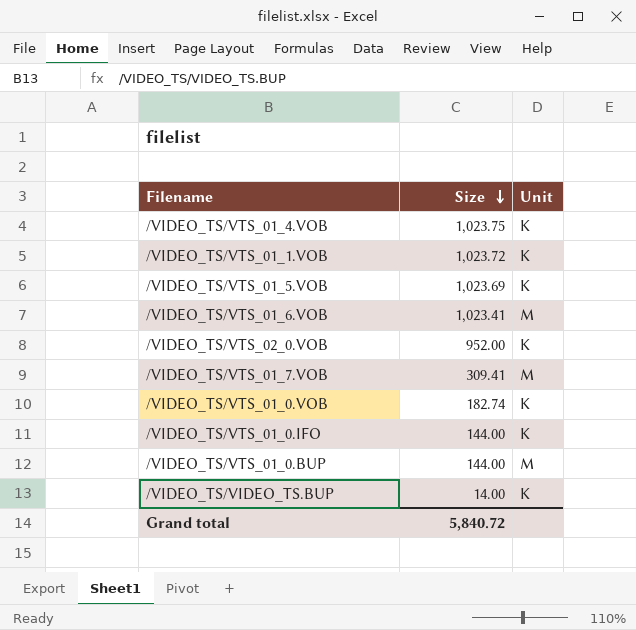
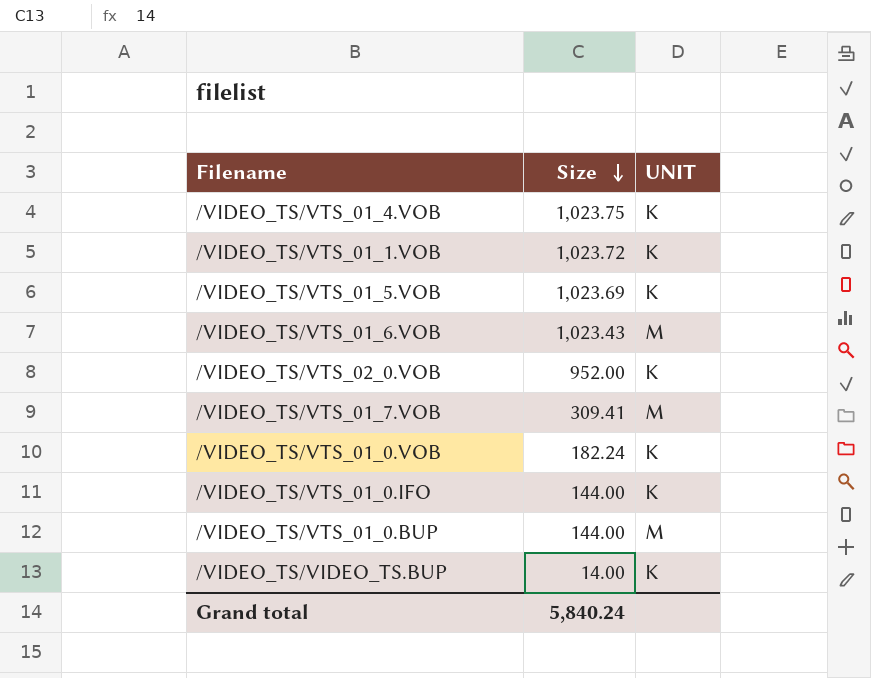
column name: Unit -> UNIT
/VIDEO_TS/VTS_01_6.VOB | Size: 1,023.41 -> 1,023.43
/VIDEO_TS/VTS_01_0.VOB | Size: 182.74 -> 182.24
Grand total | Size: 5,840.72 -> 5,840.24

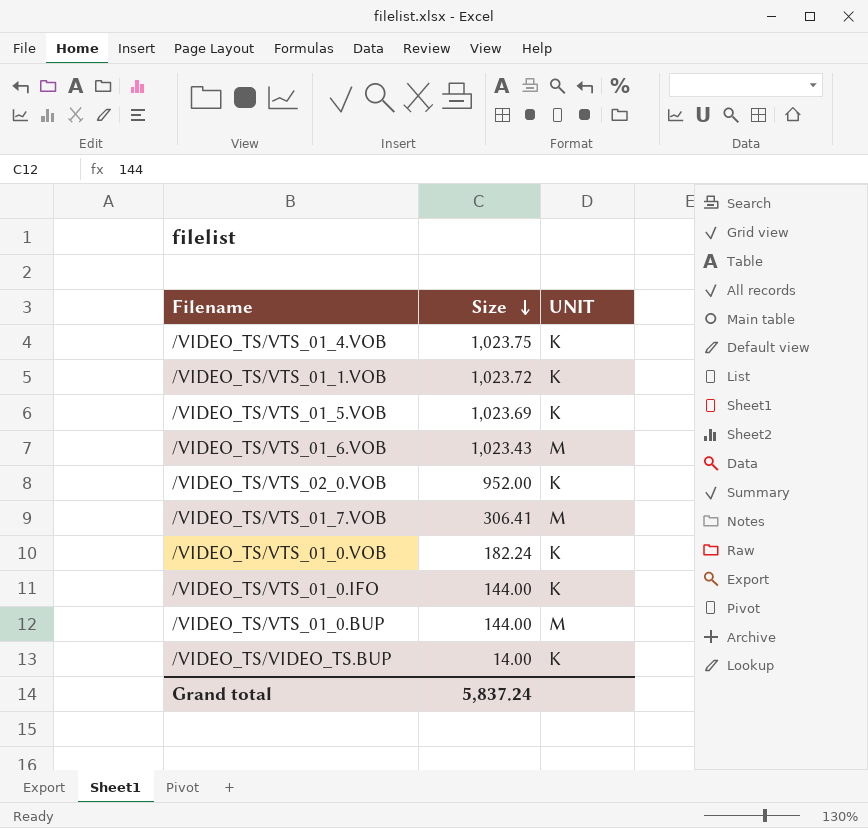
/VIDEO_TS/VTS_01_7.VOB | Size: 309.41 -> 306.41
Grand total | Size: 5,840.24 -> 5,837.24

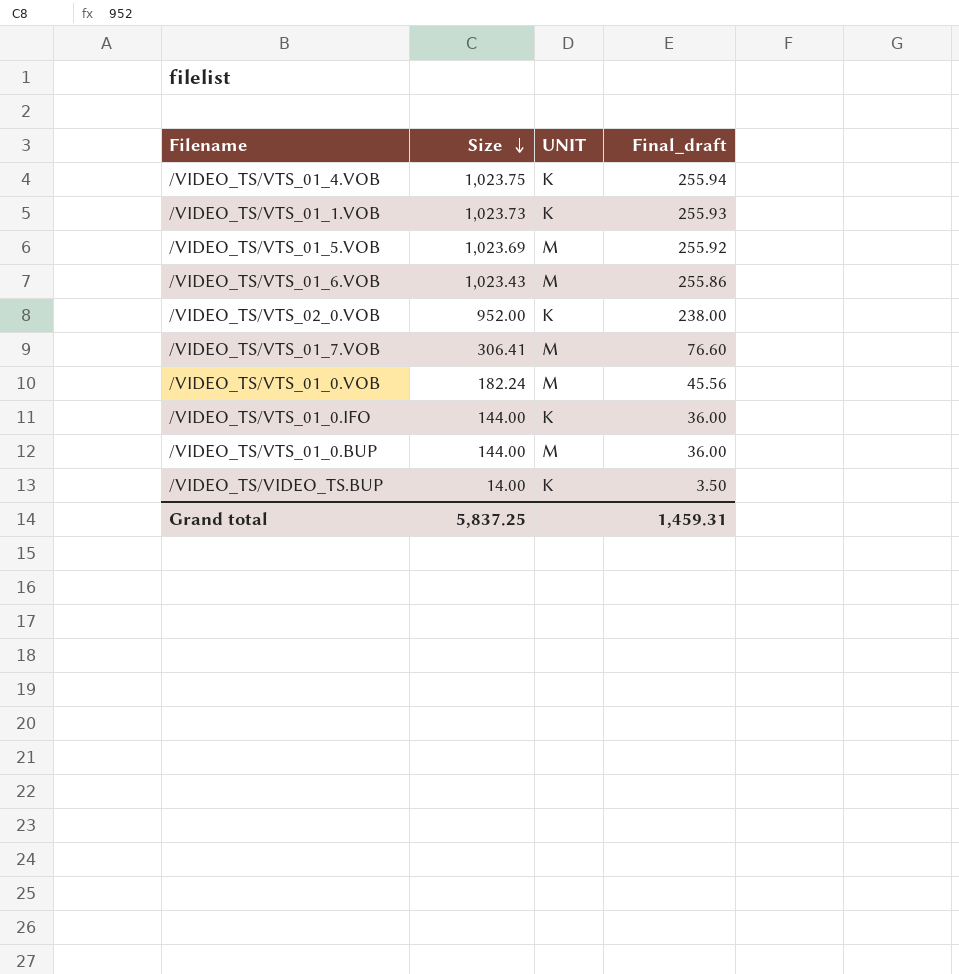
column Final_draft | formula: none -> [Size] * 0.25
/VIDEO_TS/VTS_01_1.VOB | Size: 1,023.72 -> 1,023.73
/VIDEO_TS/VTS_01_5.VOB | UNIT: K -> M
/VIDEO_TS/VTS_01_0.VOB | UNIT: K -> M
Grand total | Size: 5,837.24 -> 5,837.25

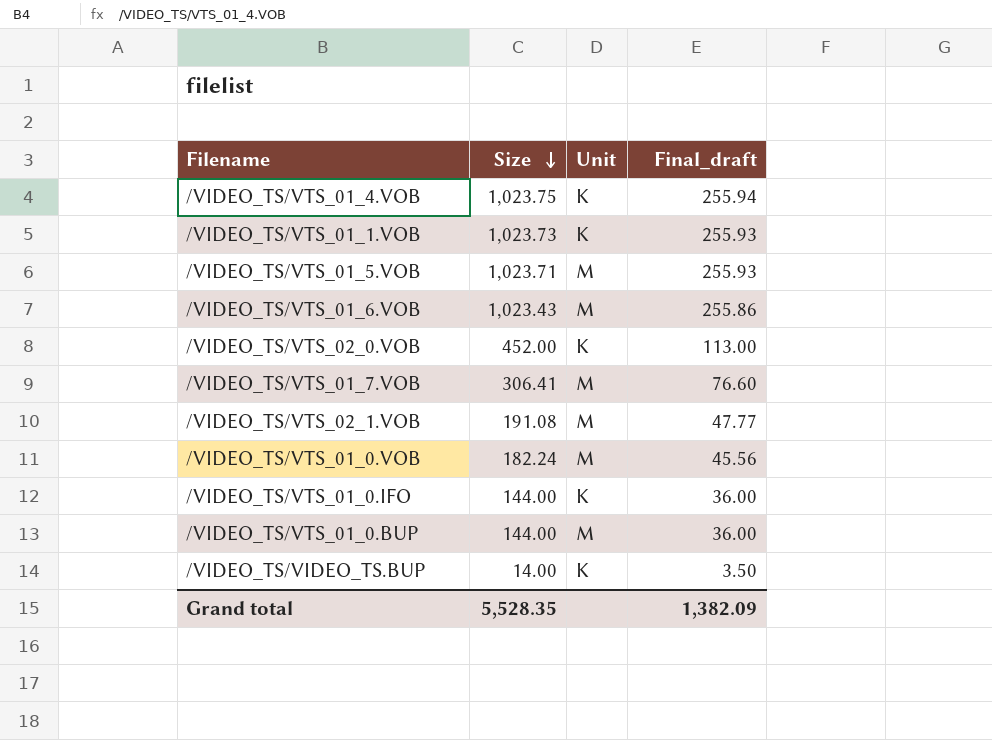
column name: UNIT -> Unit
/VIDEO_TS/VTS_01_5.VOB | Size: 1,023.69 -> 1,023.71
/VIDEO_TS/VTS_01_5.VOB | Final_draft: 255.92 -> 255.93
/VIDEO_TS/VTS_02_0.VOB | Size: 952.00 -> 452.00
/VIDEO_TS/VTS_02_0.VOB | Final_draft: 238.00 -> 113.00
row /VIDEO_TS/VTS_02_1.VOB: none -> 191.08 | M | 47.77
Grand total | Size: 5,837.25 -> 5,528.35
Grand total | Final_draft: 1,459.31 -> 1,382.09

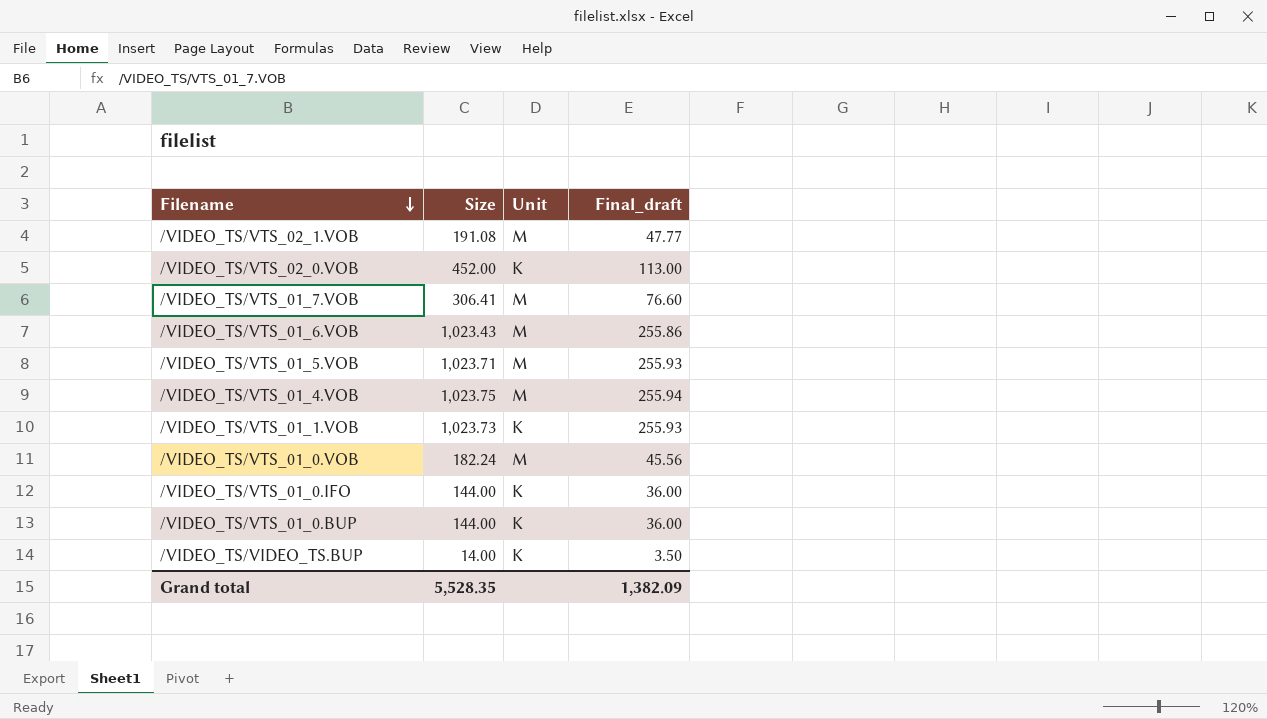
row order: Size descending -> Filename descending
/VIDEO_TS/VTS_01_4.VOB | Unit: K -> M
/VIDEO_TS/VTS_01_0.BUP | Unit: M -> K

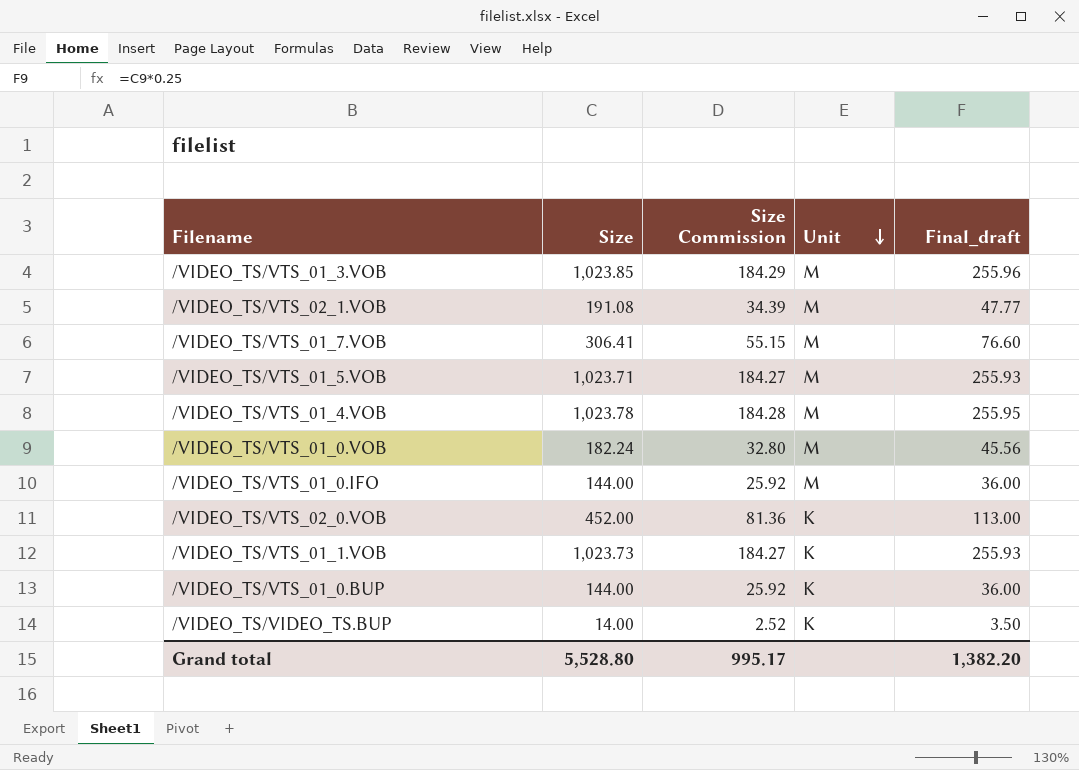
row order: Filename descending -> Unit descending
column Size Commission | formula: none -> [Size] * 0.18
row /VIDEO_TS/VTS_01_6.VOB: 1,023.43 | M | 255.86 -> none
row /VIDEO_TS/VTS_01_3.VOB: none -> 1,023.85 | 184.29 | M | 255.96
/VIDEO_TS/VTS_01_4.VOB | Size: 1,023.75 -> 1,023.78
/VIDEO_TS/VTS_01_4.VOB | Final_draft: 255.94 -> 255.95
/VIDEO_TS/VTS_01_0.IFO | Unit: K -> M
Grand total | Size: 5,528.35 -> 5,528.80
Grand total | Final_draft: 1,382.09 -> 1,382.20

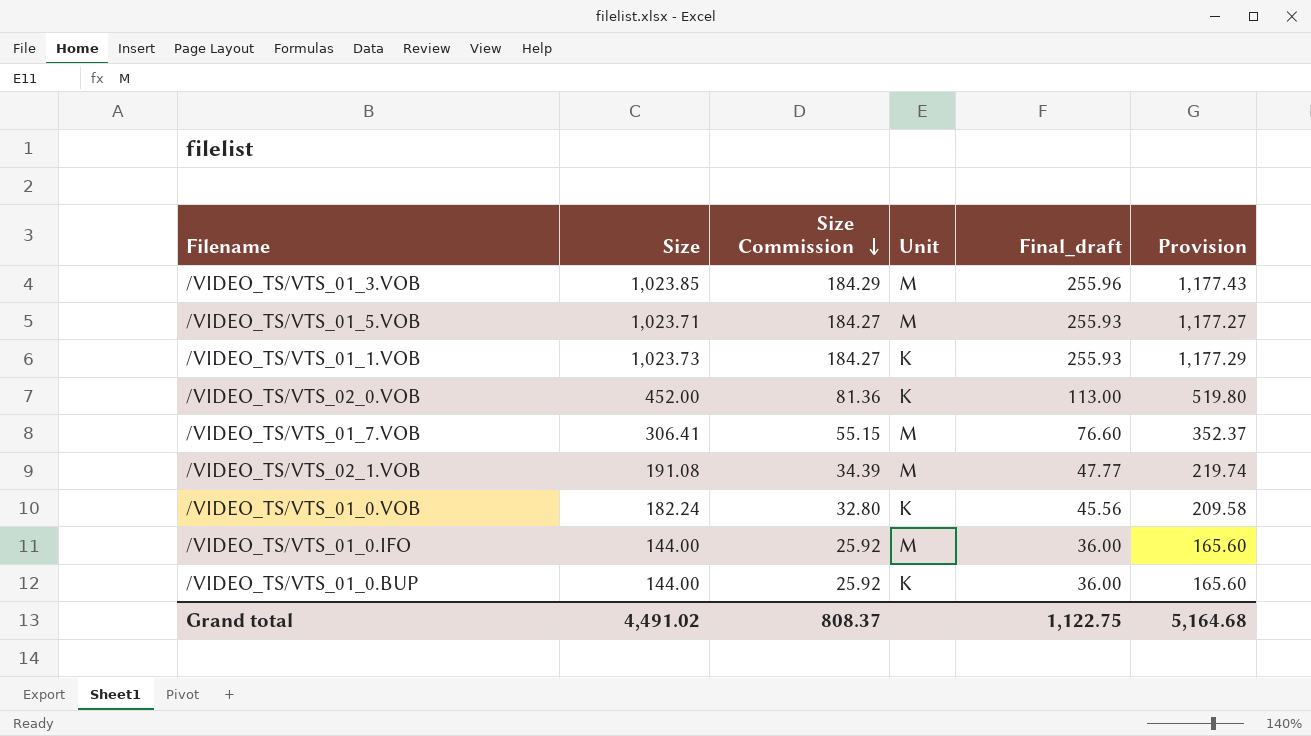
row order: Unit descending -> Size Commission descending
column Provision | formula: none -> [Size] * 1.15
row /VIDEO_TS/VTS_01_4.VOB: 1,023.78 | 184.28 | M | 255.95 -> none
row /VIDEO_TS/VIDEO_TS.BUP: 14.00 | 2.52 | K | 3.50 -> none
/VIDEO_TS/VTS_01_0.VOB | Unit: M -> K
Grand total | Size: 5,528.80 -> 4,491.02
Grand total | Size Commission: 995.17 -> 808.37
Grand total | Final_draft: 1,382.20 -> 1,122.75

